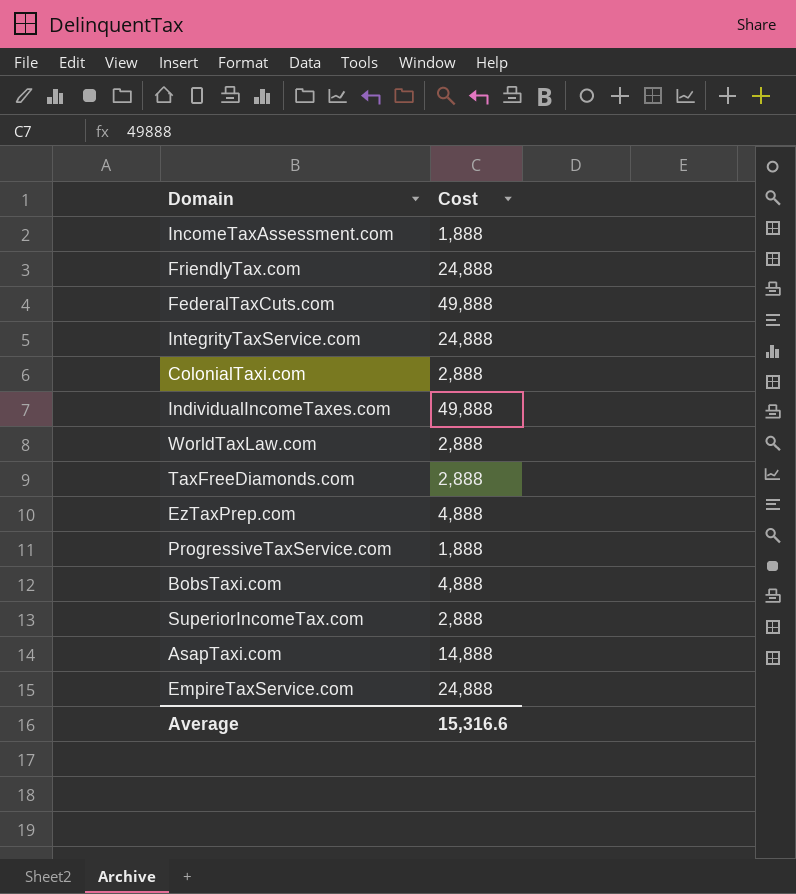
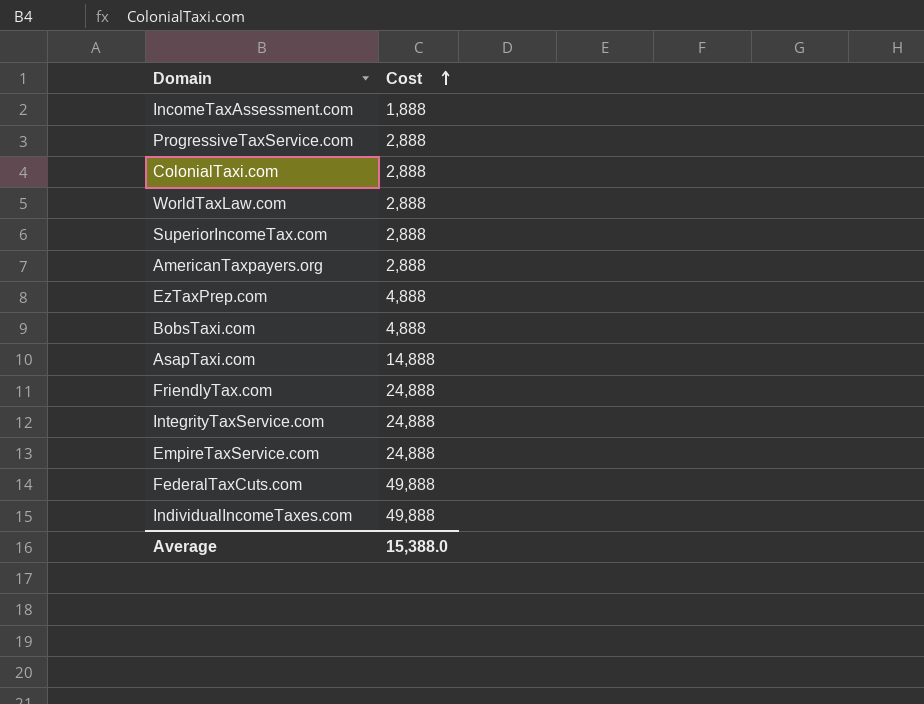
row order: none -> Cost ascending
row TaxFreeDiamonds.com: 2,888 -> none
ProgressiveTaxService.com | Cost: 1,888 -> 2,888
row AmericanTaxpayers.org: none -> 2,888
Average | Cost: 15,316.6 -> 15,388.0

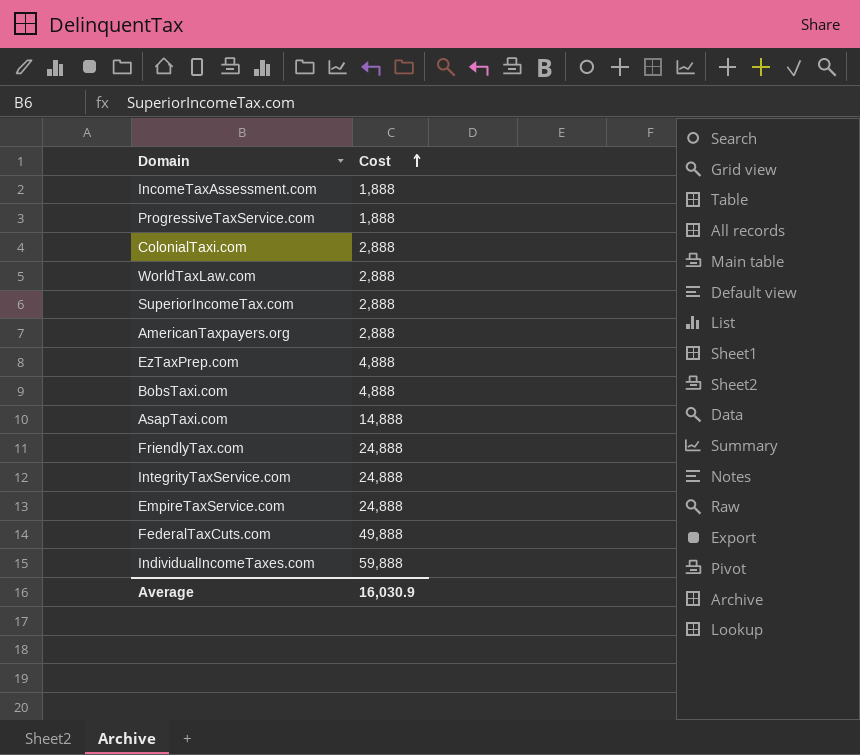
ProgressiveTaxService.com | Cost: 2,888 -> 1,888
IndividualIncomeTaxes.com | Cost: 49,888 -> 59,888
Average | Cost: 15,388.0 -> 16,030.9

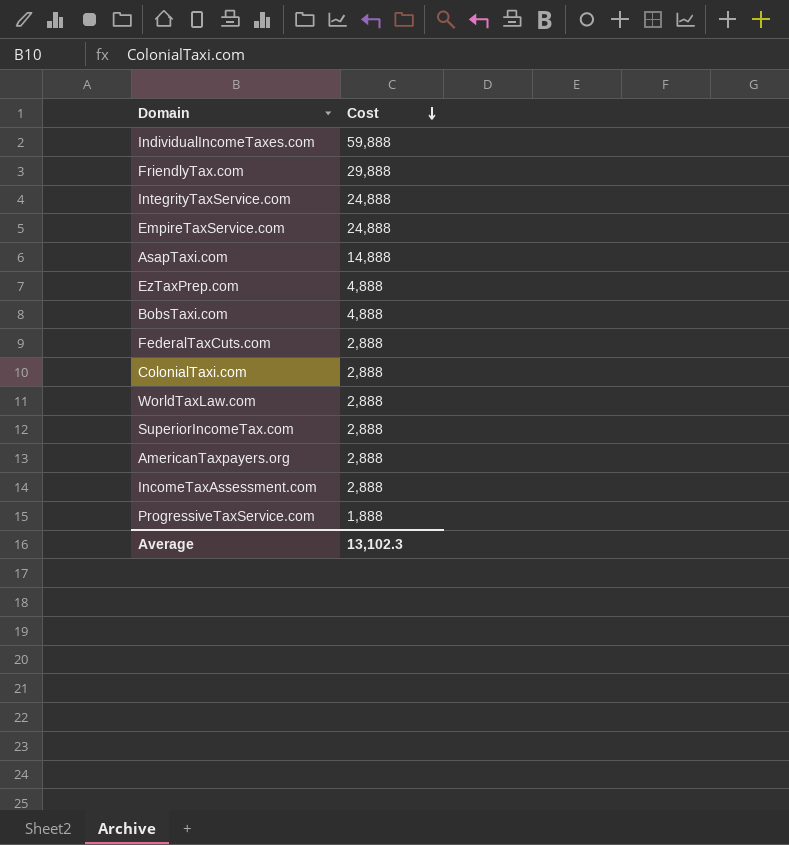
row order: Cost ascending -> Cost descending
FriendlyTax.com | Cost: 24,888 -> 29,888
FederalTaxCuts.com | Cost: 49,888 -> 2,888
IncomeTaxAssessment.com | Cost: 1,888 -> 2,888
Average | Cost: 16,030.9 -> 13,102.3

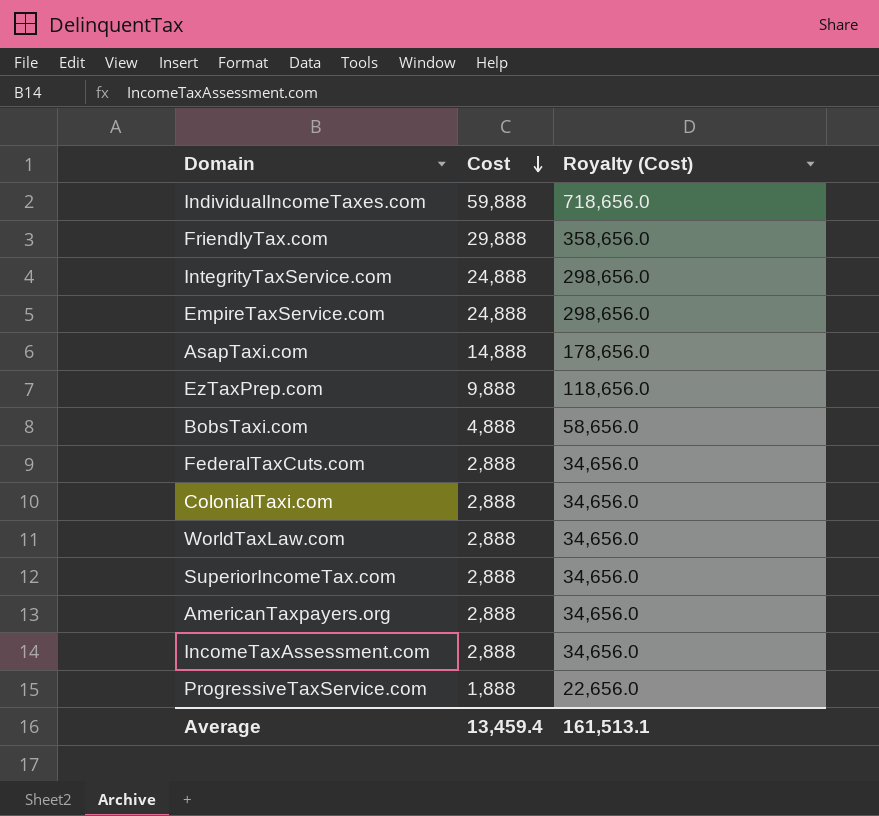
column Royalty (Cost) | formula: none -> [Cost] * 12
EzTaxPrep.com | Cost: 4,888 -> 9,888
Average | Cost: 13,102.3 -> 13,459.4

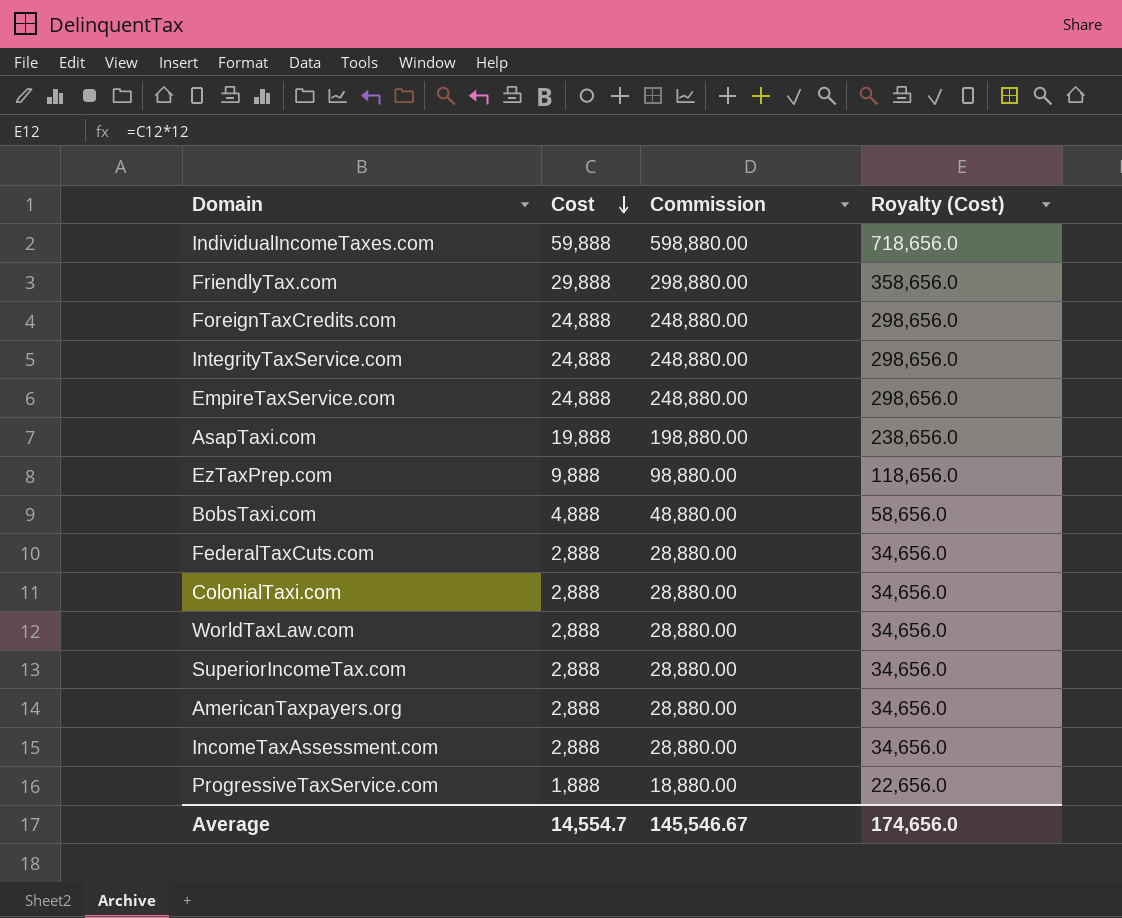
column Commission | formula: none -> [Cost] * 10
row ForeignTaxCredits.com: none -> 24,888 | 248,880.00 | 298,656.0
AsapTaxi.com | Cost: 14,888 -> 19,888
AsapTaxi.com | Royalty (Cost): 178,656.0 -> 238,656.0
Average | Cost: 13,459.4 -> 14,554.7
Average | Royalty (Cost): 161,513.1 -> 174,656.0

